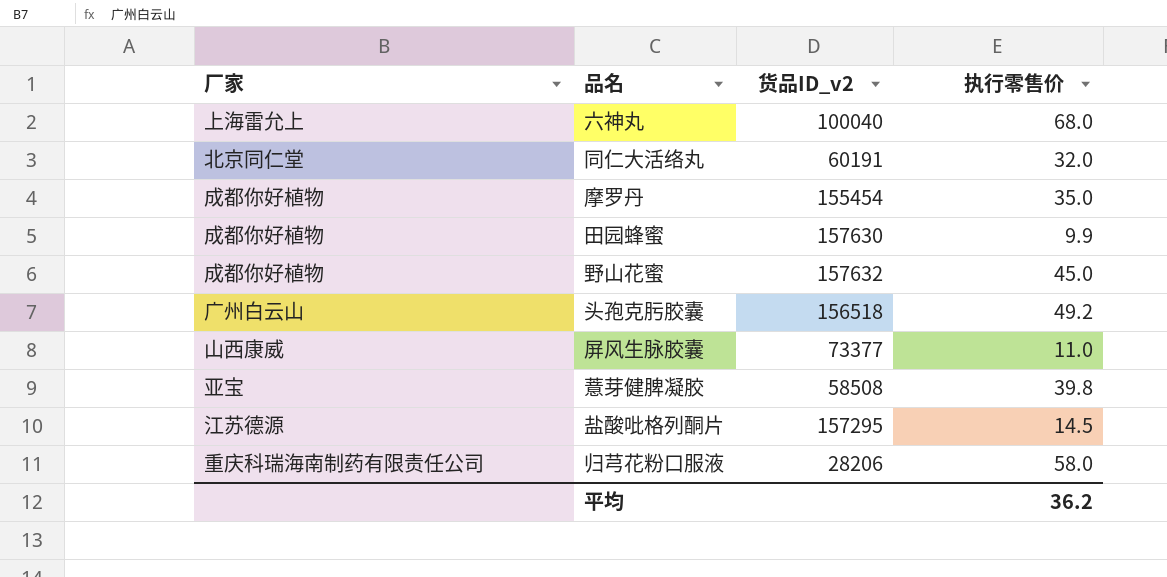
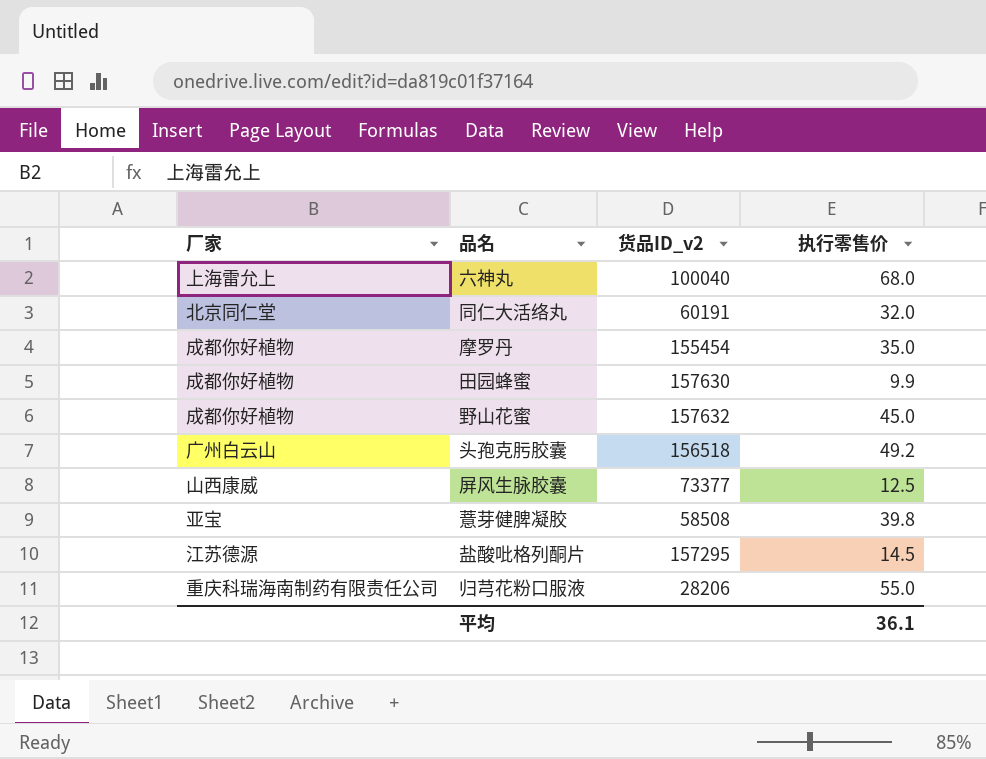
屏风生脉胶囊 | 执行零售价: 11.0 -> 12.5
归芎花粉口服液 | 执行零售价: 58.0 -> 55.0
平均 | 执行零售价: 36.2 -> 36.1

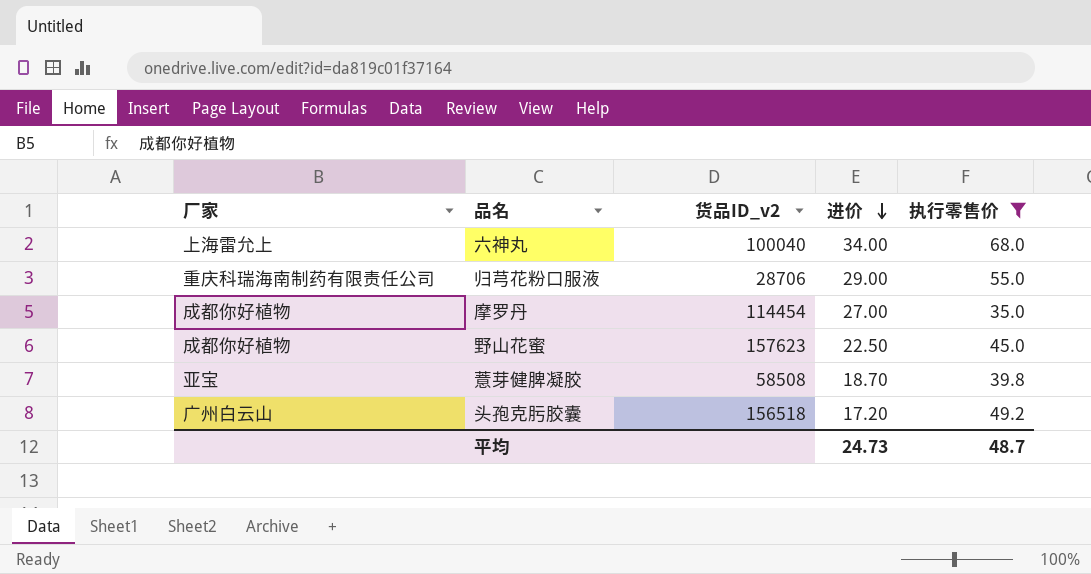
filter: none -> 执行零售价 >= 35.0
row order: none -> 进价 descending
column 进价 | position: none -> 4
归芎花粉口服液 | 货品ID_v2: 28206 -> 28706
摩罗丹 | 货品ID_v2: 155454 -> 114454
野山花蜜 | 货品ID_v2: 157632 -> 157623
平均 | 执行零售价: 36.1 -> 48.7

